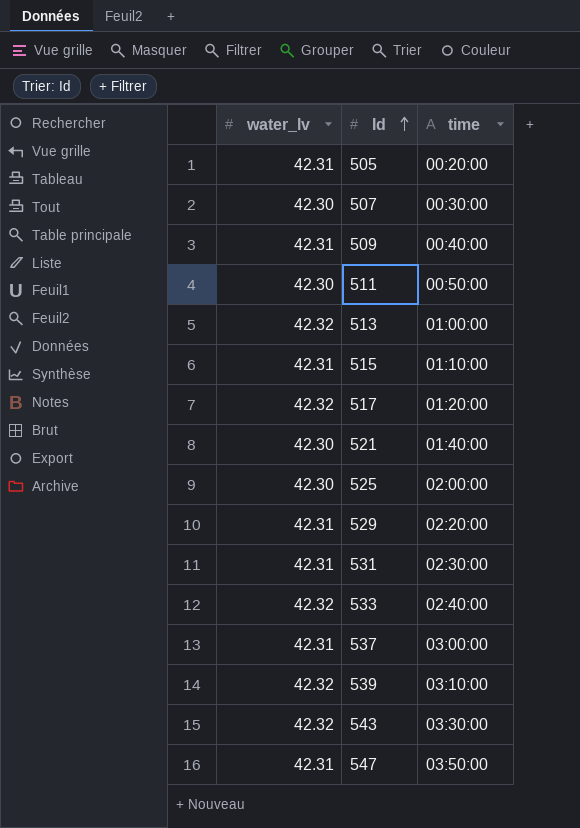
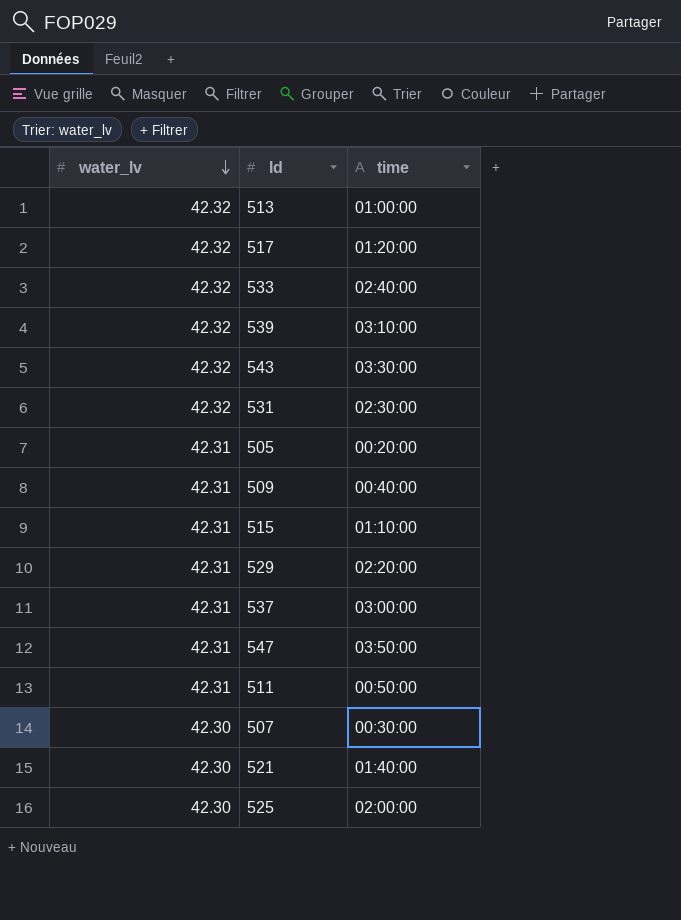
row order: Id ascending -> water_lv descending
531 | water_lv: 42.31 -> 42.32
511 | water_lv: 42.30 -> 42.31

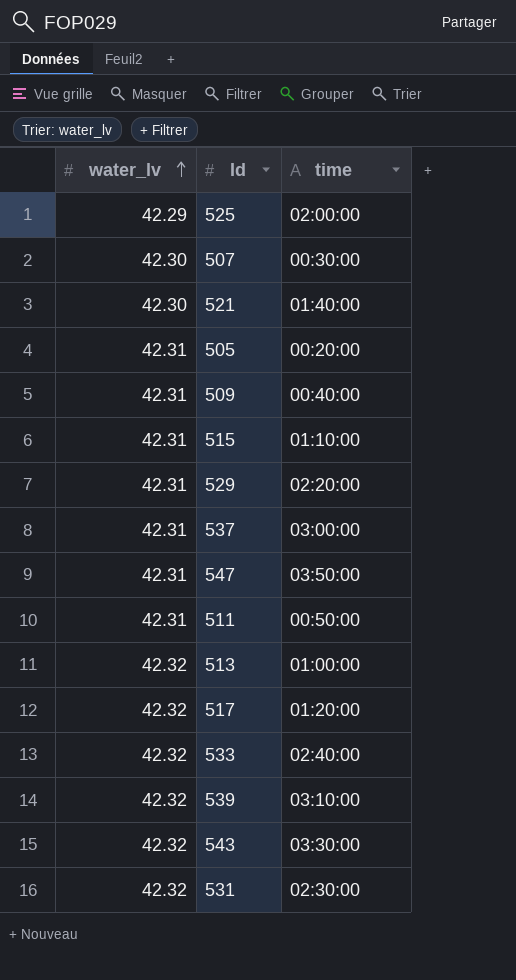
row order: water_lv descending -> water_lv ascending
525 | water_lv: 42.30 -> 42.29

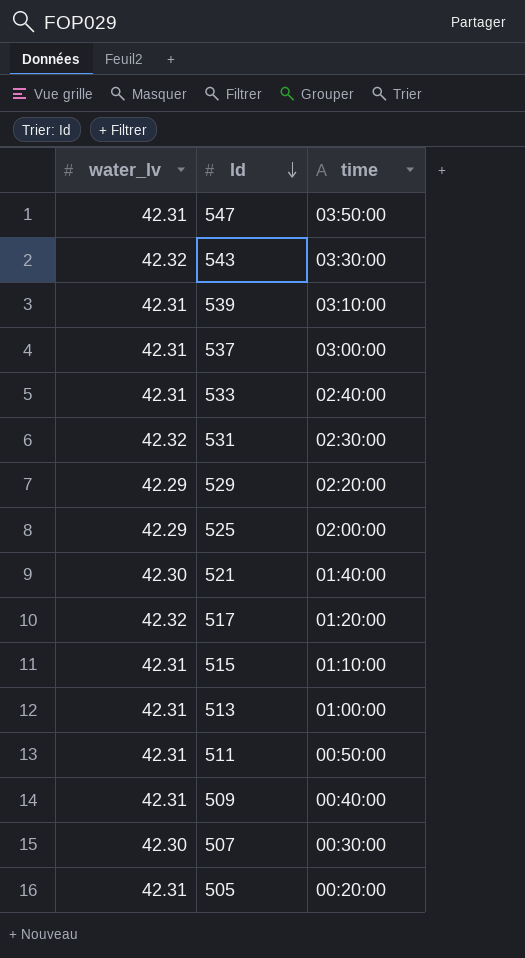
row order: water_lv ascending -> Id descending
539 | water_lv: 42.32 -> 42.31
533 | water_lv: 42.32 -> 42.31
529 | water_lv: 42.31 -> 42.29
513 | water_lv: 42.32 -> 42.31

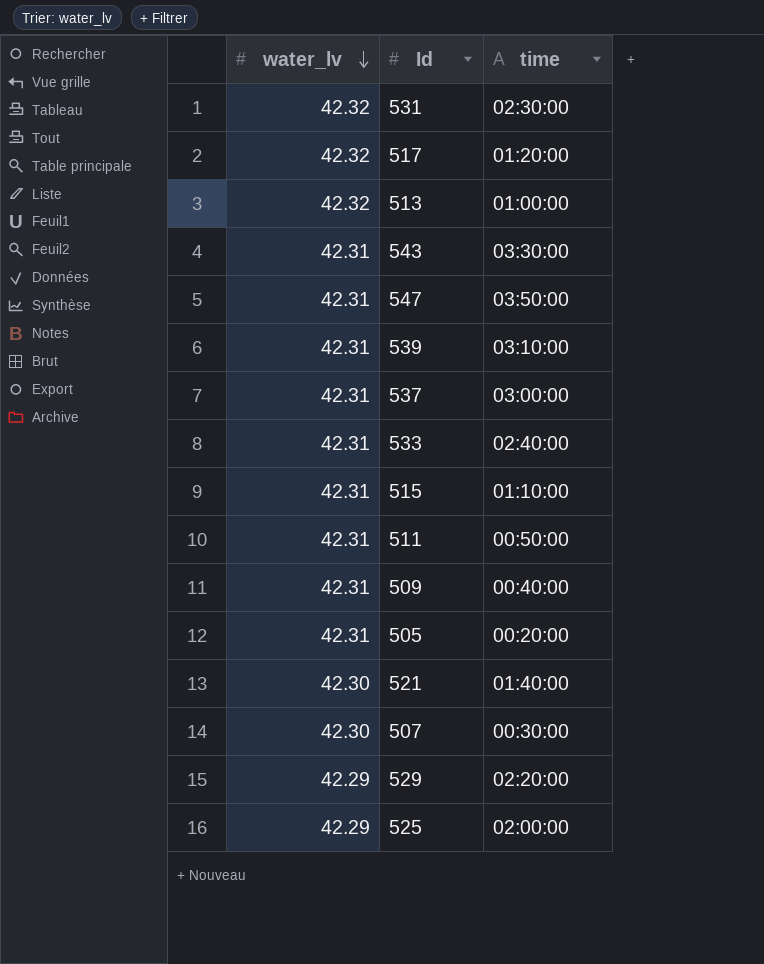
row order: Id descending -> water_lv descending
513 | water_lv: 42.31 -> 42.32
543 | water_lv: 42.32 -> 42.31

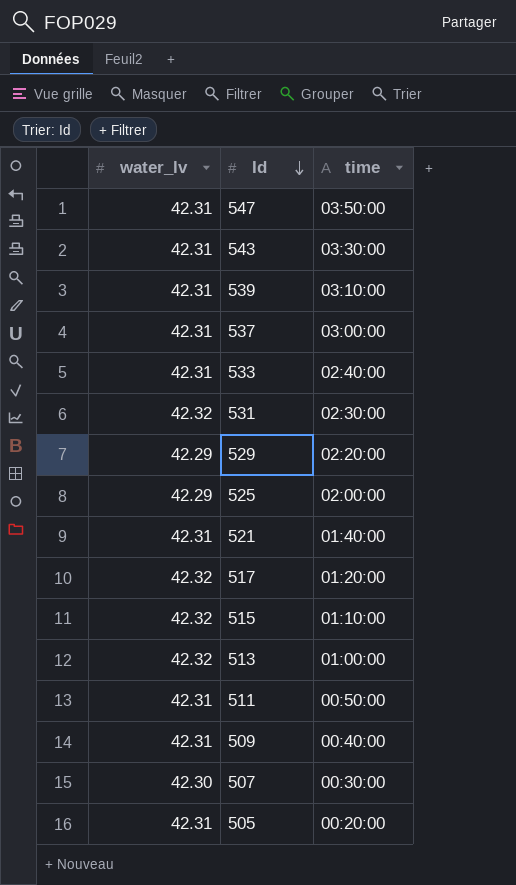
row order: water_lv descending -> Id descending
521 | water_lv: 42.30 -> 42.31
515 | water_lv: 42.31 -> 42.32

